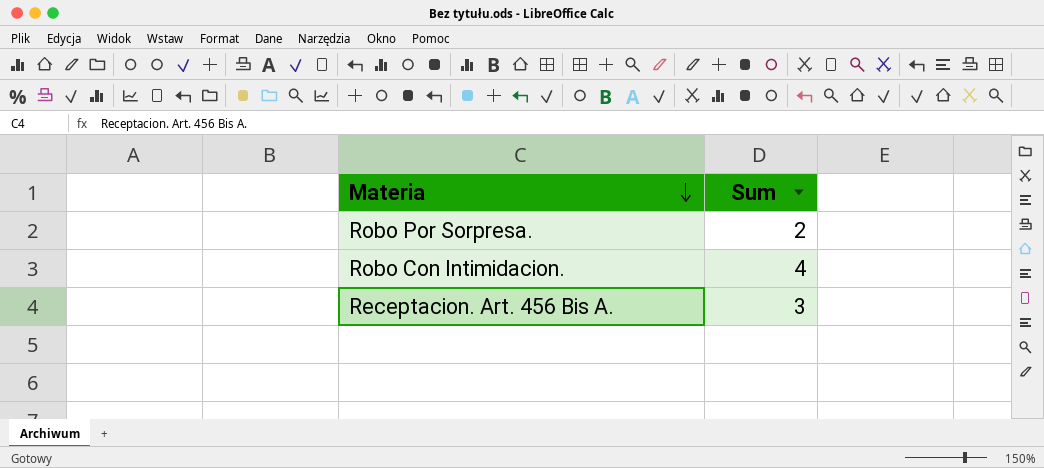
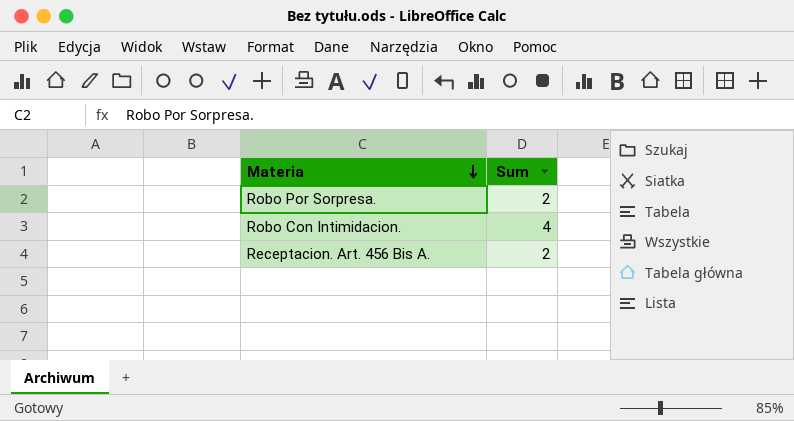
Receptacion. Art. 456 Bis A. | Sum: 3 -> 2

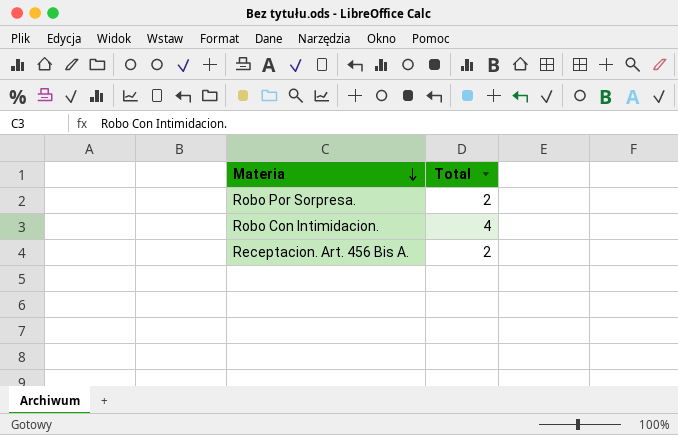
column name: Sum -> Total

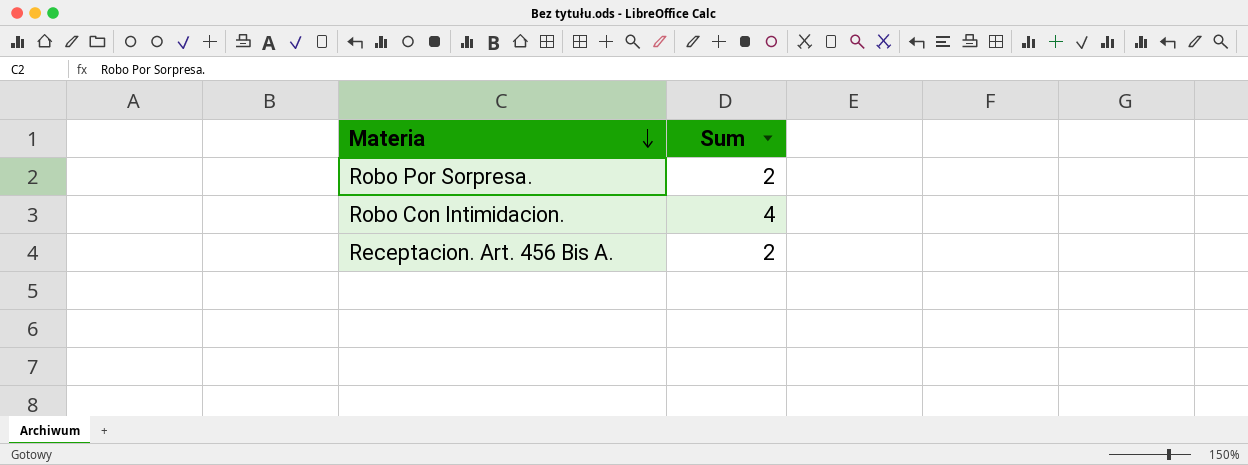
column name: Total -> Sum

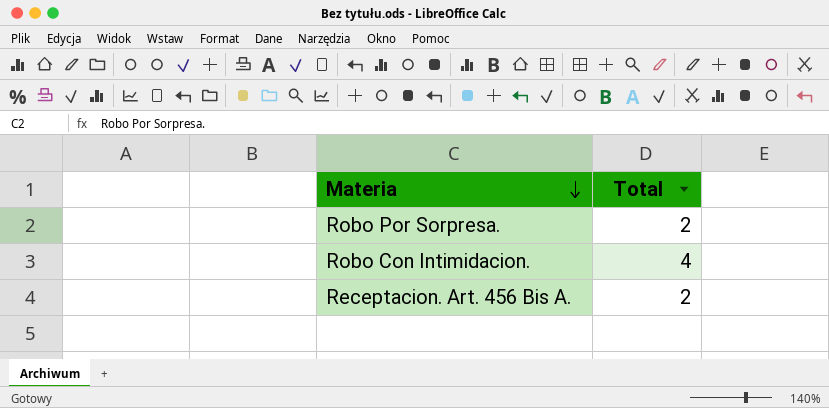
column name: Sum -> Total

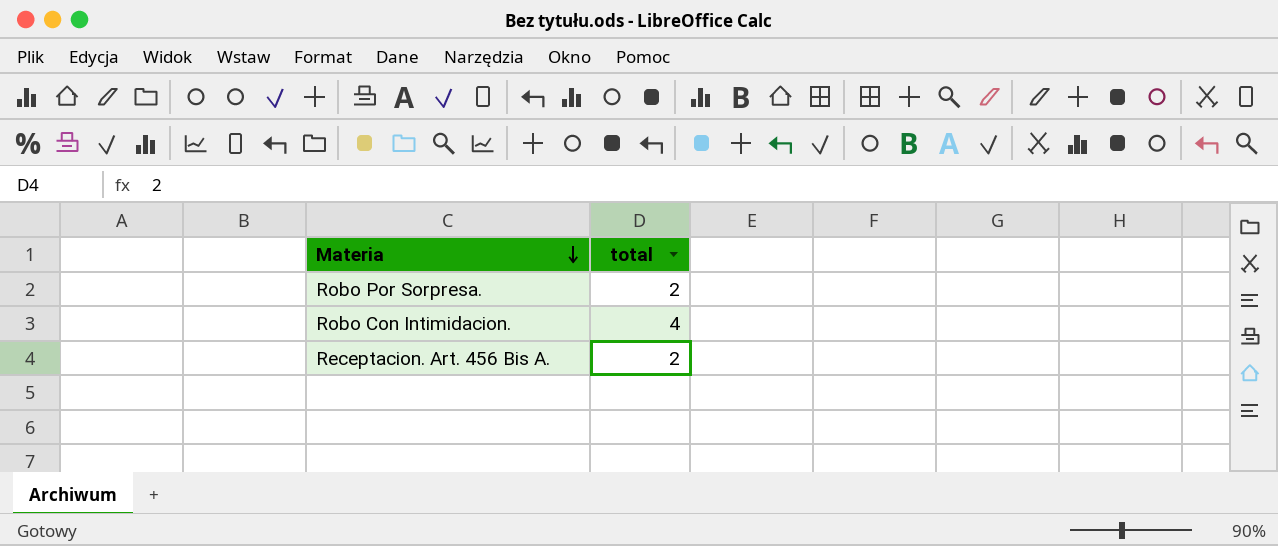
column name: Total -> total

